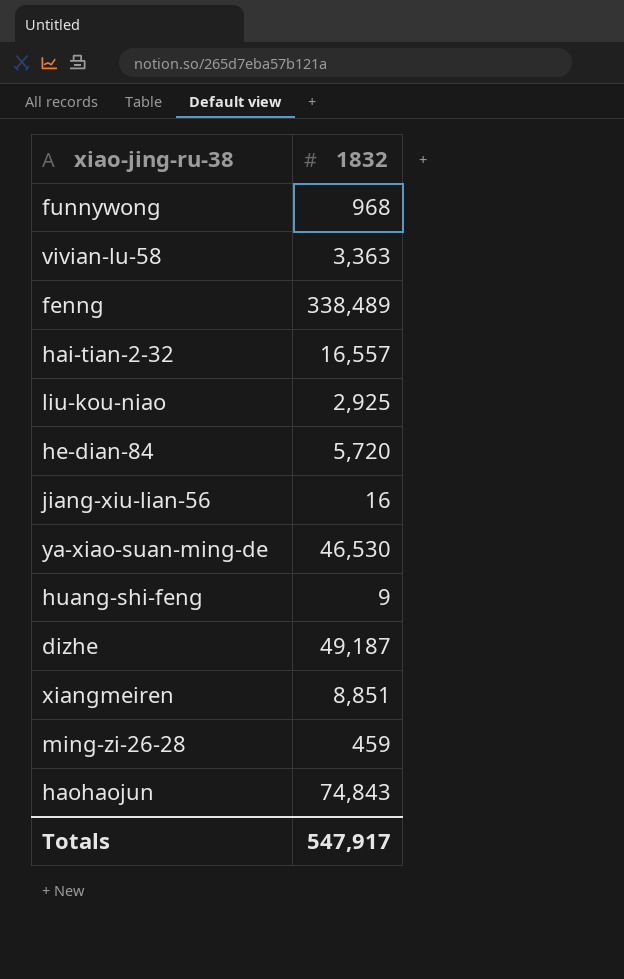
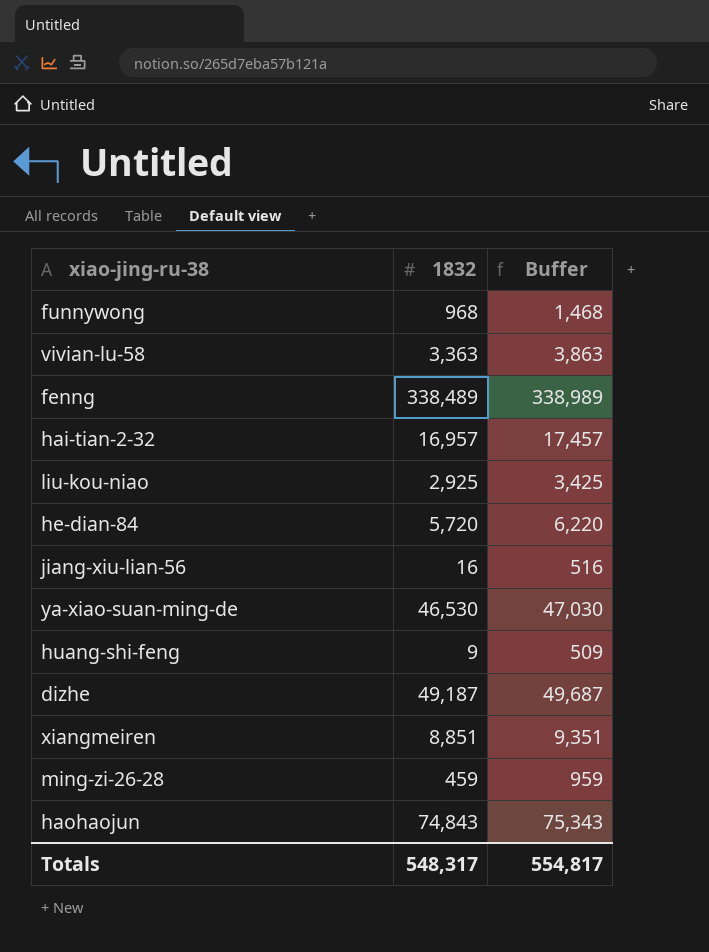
column Buffer | formula: none -> [1832] + 500
hai-tian-2-32 | 1832: 16,557 -> 16,957
Totals | 1832: 547,917 -> 548,317

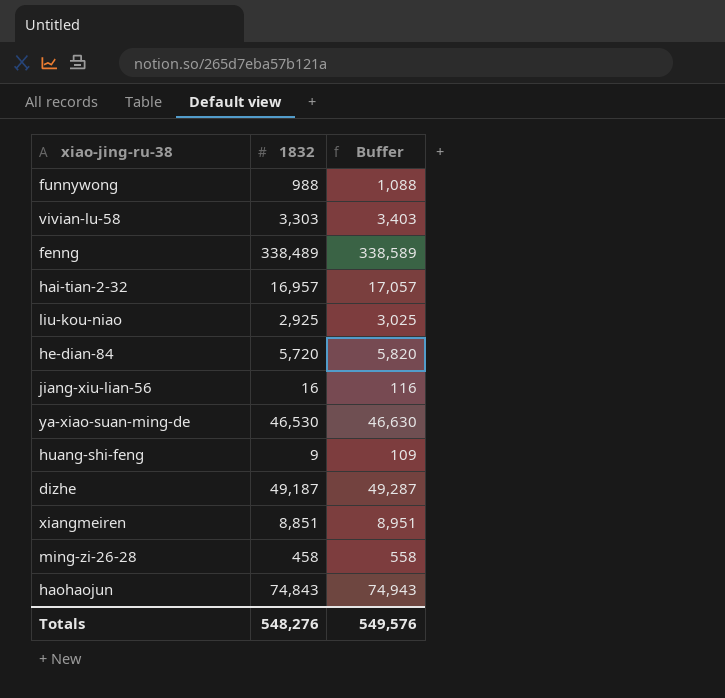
column Buffer | formula: [1832] + 500 -> [1832] + 100
funnywong | 1832: 968 -> 988
vivian-lu-58 | 1832: 3,363 -> 3,303
ming-zi-26-28 | 1832: 459 -> 458
Totals | 1832: 548,317 -> 548,276
Totals | Buffer: 554,817 -> 549,576

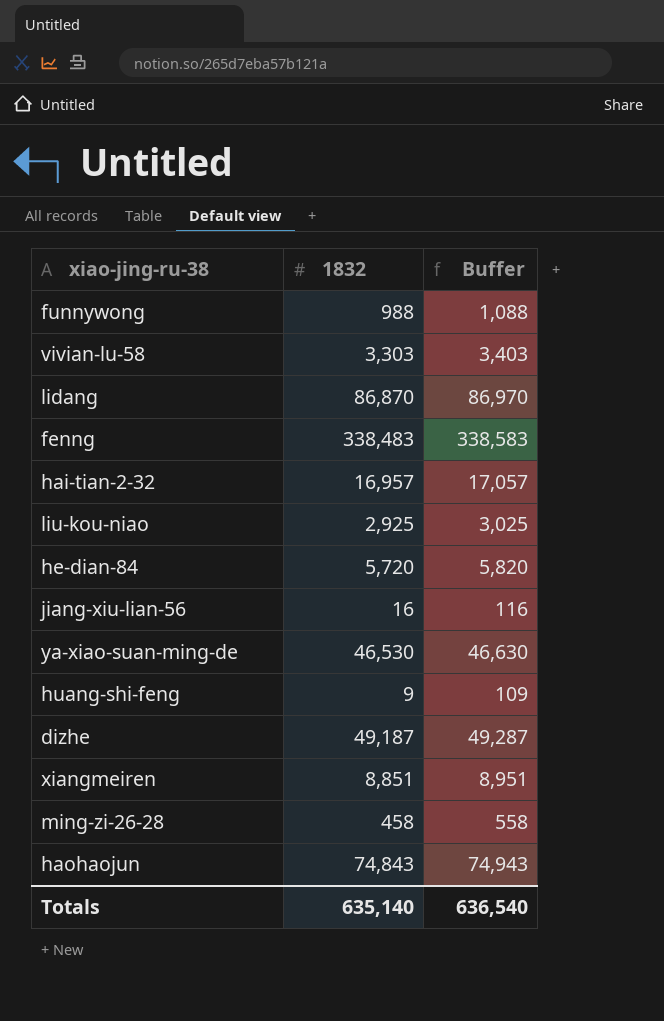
row lidang: none -> 86,870 | 86,970
fenng | 1832: 338,489 -> 338,483
fenng | Buffer: 338,589 -> 338,583
Totals | 1832: 548,276 -> 635,140
Totals | Buffer: 549,576 -> 636,540

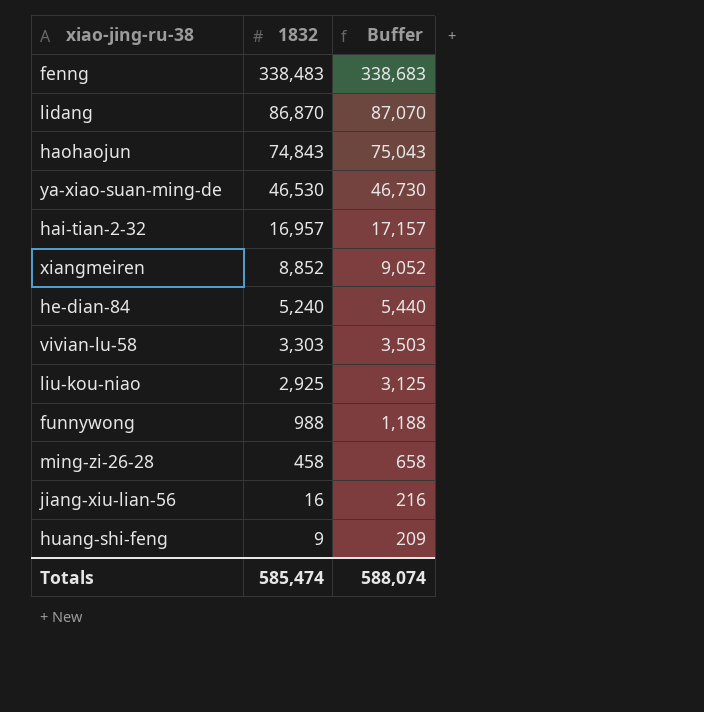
row order: none -> 1832 descending
column Buffer | formula: [1832] + 100 -> [1832] + 200
row dizhe: 49,187 | 49,287 -> none
xiangmeiren | 1832: 8,851 -> 8,852
he-dian-84 | 1832: 5,720 -> 5,240
Totals | 1832: 635,140 -> 585,474
Totals | Buffer: 636,540 -> 588,074

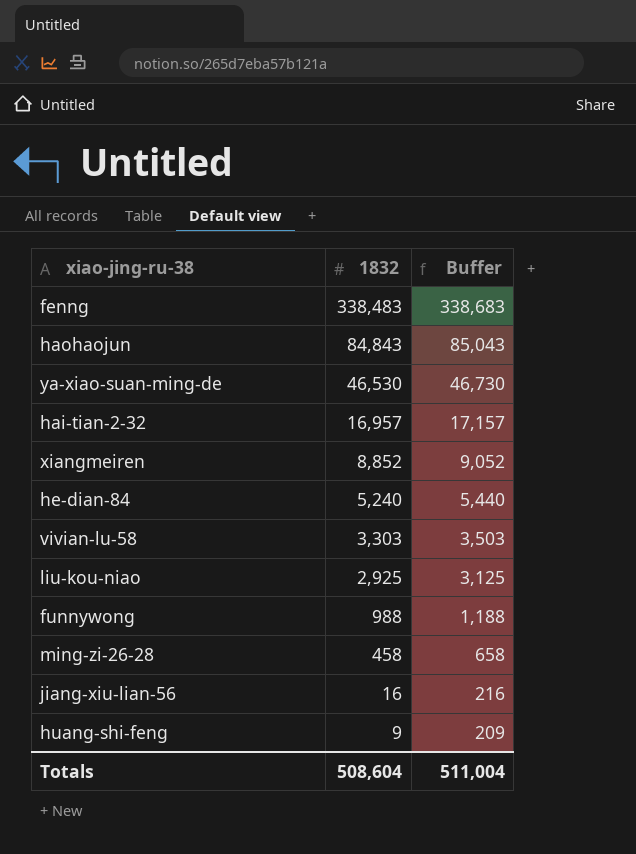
row lidang: 86,870 | 87,070 -> none
haohaojun | 1832: 74,843 -> 84,843
haohaojun | Buffer: 75,043 -> 85,043
Totals | 1832: 585,474 -> 508,604
Totals | Buffer: 588,074 -> 511,004

